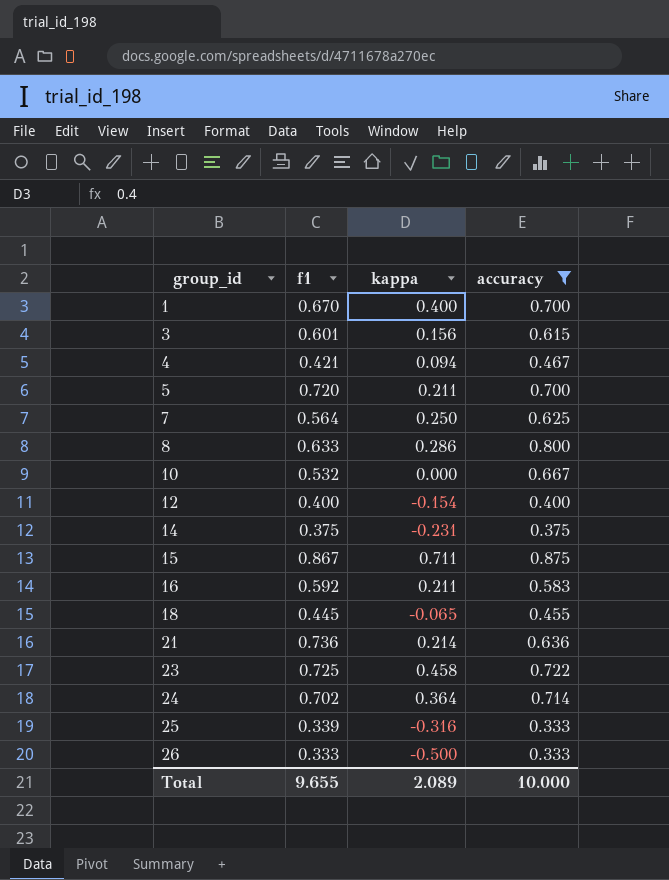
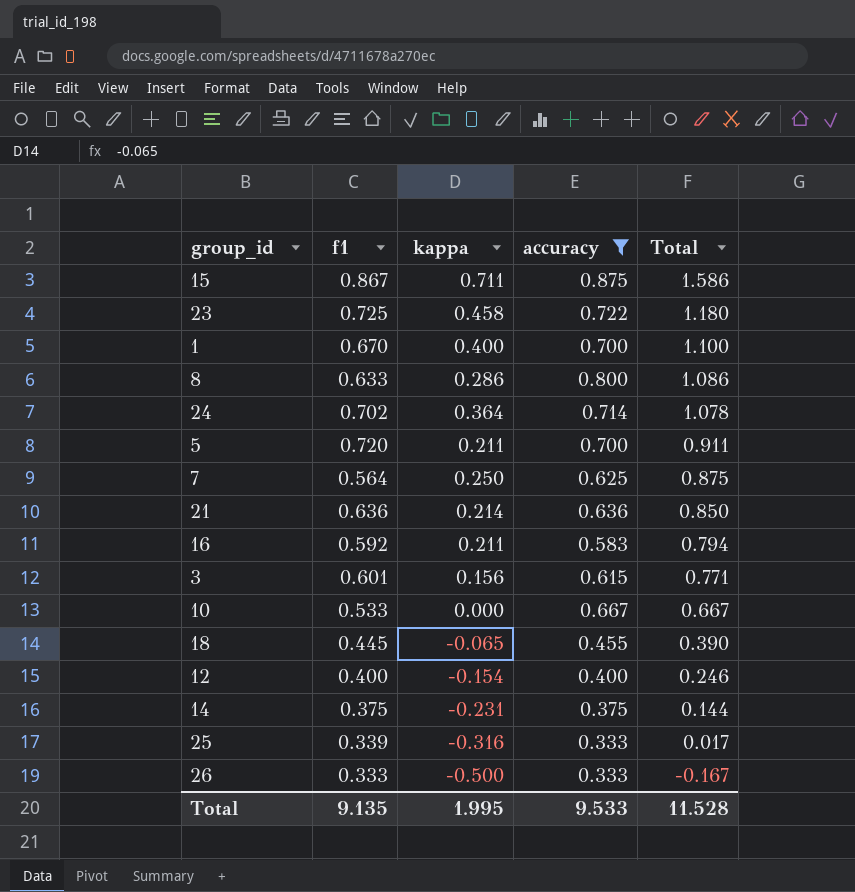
row order: group_id ascending -> Total descending
column Total | formula: none -> [kappa] + [accuracy]
row 4: 0.421 | 0.094 | 0.467 -> none
21 | f1: 0.736 -> 0.636
10 | f1: 0.532 -> 0.533
Total | f1: 9.655 -> 9.135
Total | kappa: 2.089 -> 1.995
Total | accuracy: 10.000 -> 9.533

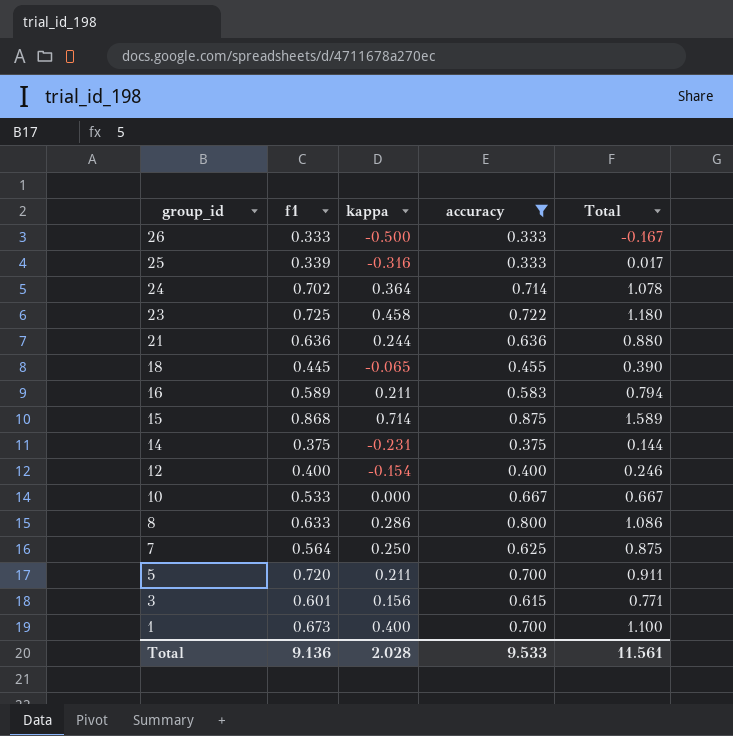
row order: Total descending -> group_id descending
21 | kappa: 0.214 -> 0.244
21 | Total: 0.850 -> 0.880
16 | f1: 0.592 -> 0.589
15 | f1: 0.867 -> 0.868
15 | kappa: 0.711 -> 0.714
15 | Total: 1.586 -> 1.589
1 | f1: 0.670 -> 0.673
Total | f1: 9.135 -> 9.136
Total | kappa: 1.995 -> 2.028
Total | Total: 11.528 -> 11.561

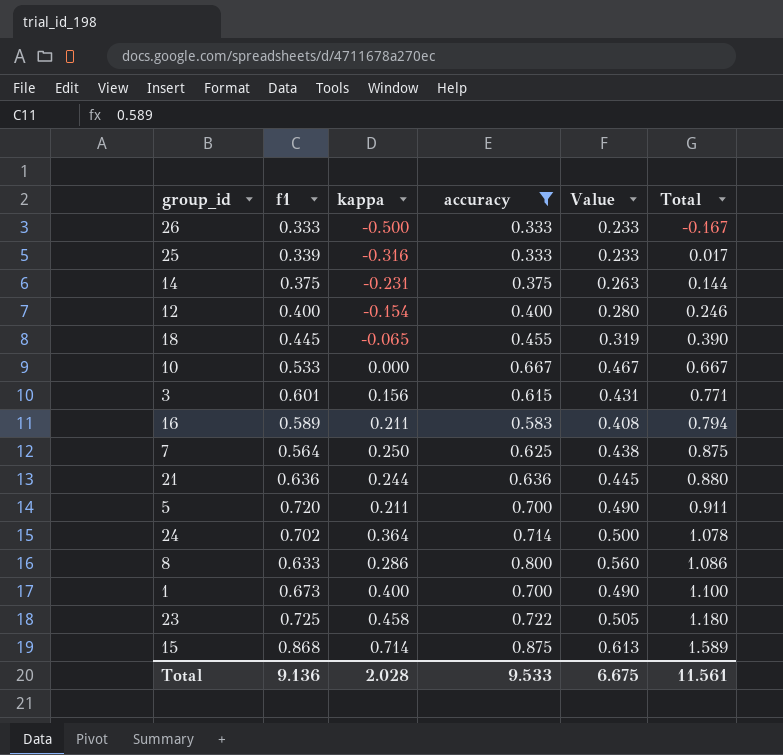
row order: group_id descending -> Total ascending
column Value | formula: none -> [accuracy] * 0.7

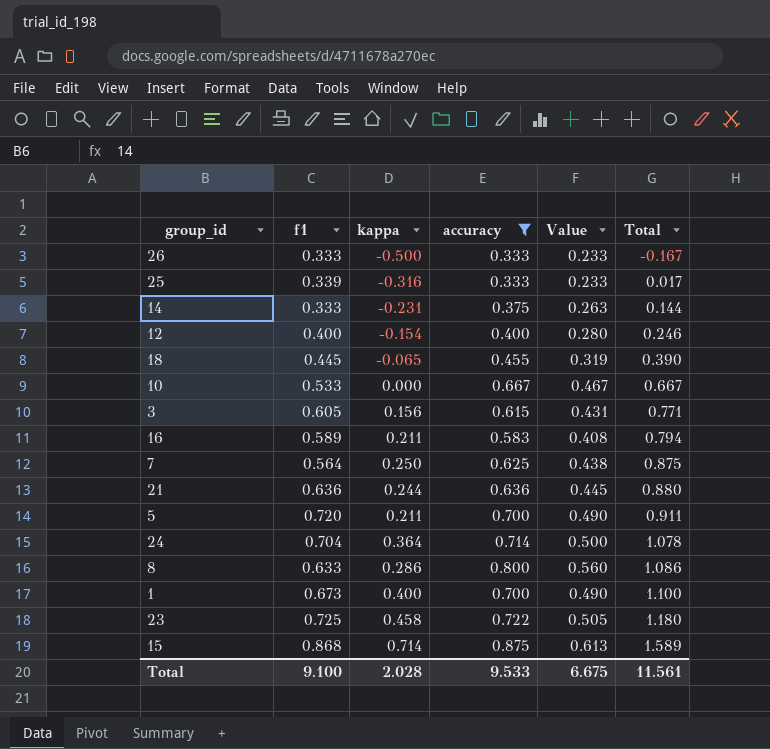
14 | f1: 0.375 -> 0.333
3 | f1: 0.601 -> 0.605
24 | f1: 0.702 -> 0.704
Total | f1: 9.136 -> 9.100

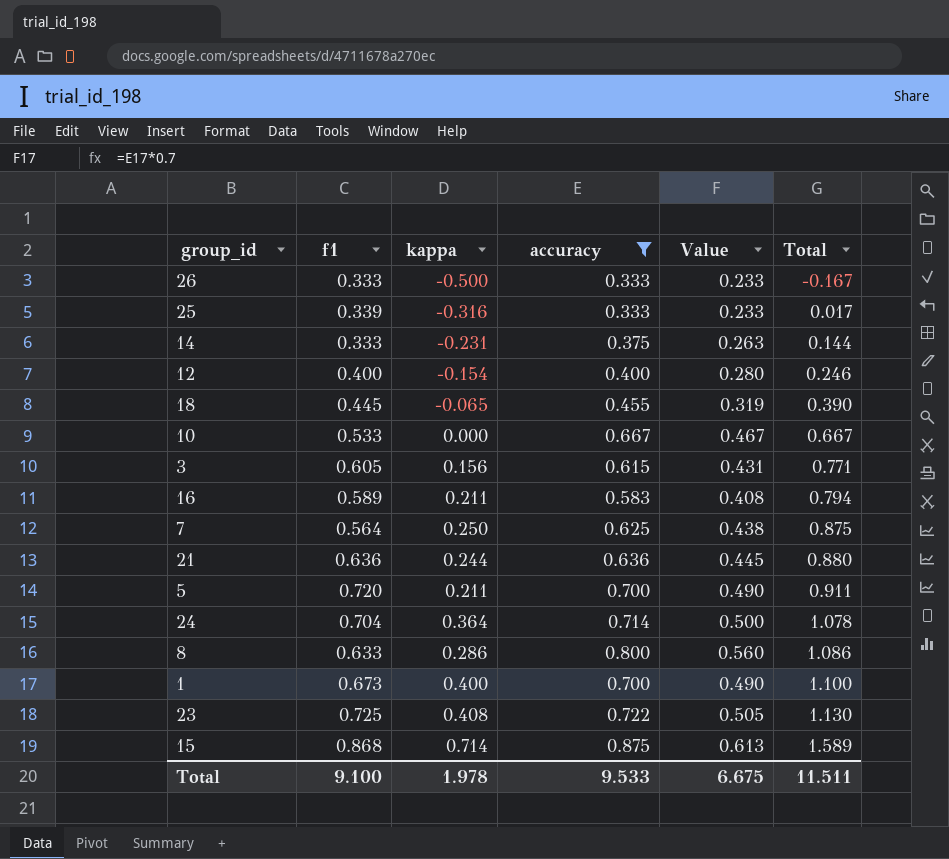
23 | kappa: 0.458 -> 0.408
23 | Total: 1.180 -> 1.130
Total | kappa: 2.028 -> 1.978
Total | Total: 11.561 -> 11.511

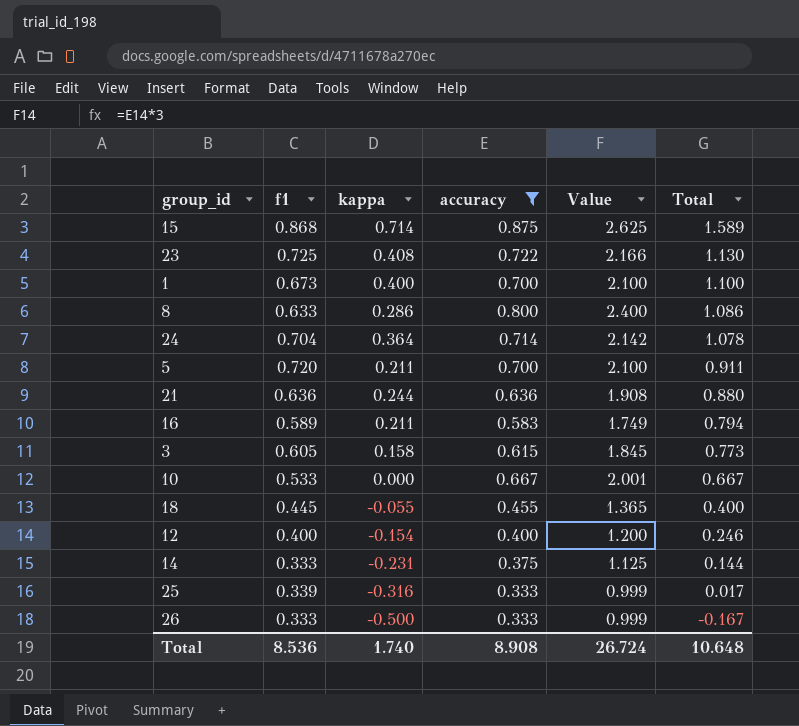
row order: Total ascending -> Total descending
column Value | formula: [accuracy] * 0.7 -> [accuracy] * 3
row 7: 0.564 | 0.250 | 0.625 | 0.438 | 0.875 -> none
3 | kappa: 0.156 -> 0.158
3 | Total: 0.771 -> 0.773
18 | kappa: -0.065 -> -0.055
18 | Total: 0.390 -> 0.400
Total | f1: 9.100 -> 8.536
Total | kappa: 1.978 -> 1.740
Total | accuracy: 9.533 -> 8.908
Total | Value: 6.675 -> 26.724
Total | Total: 11.511 -> 10.648

